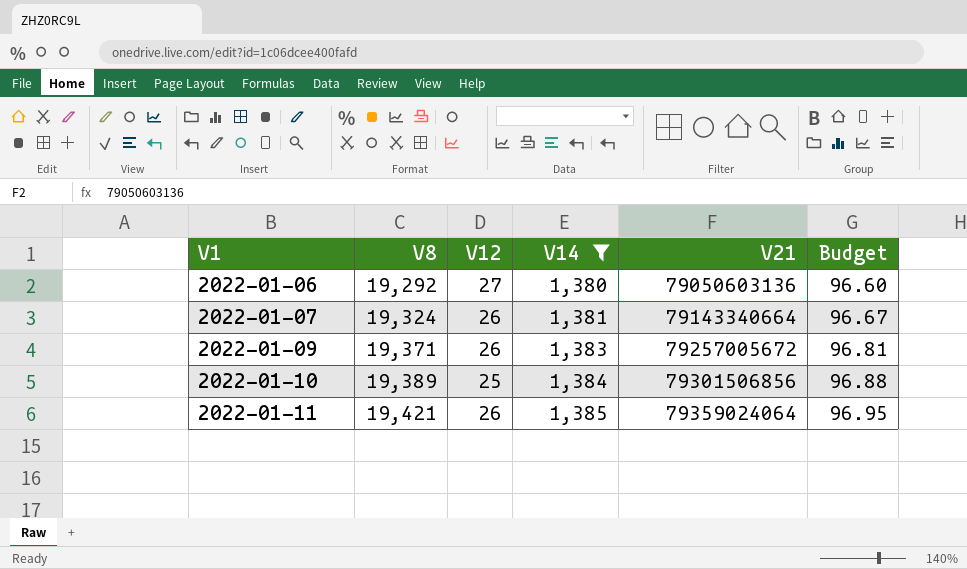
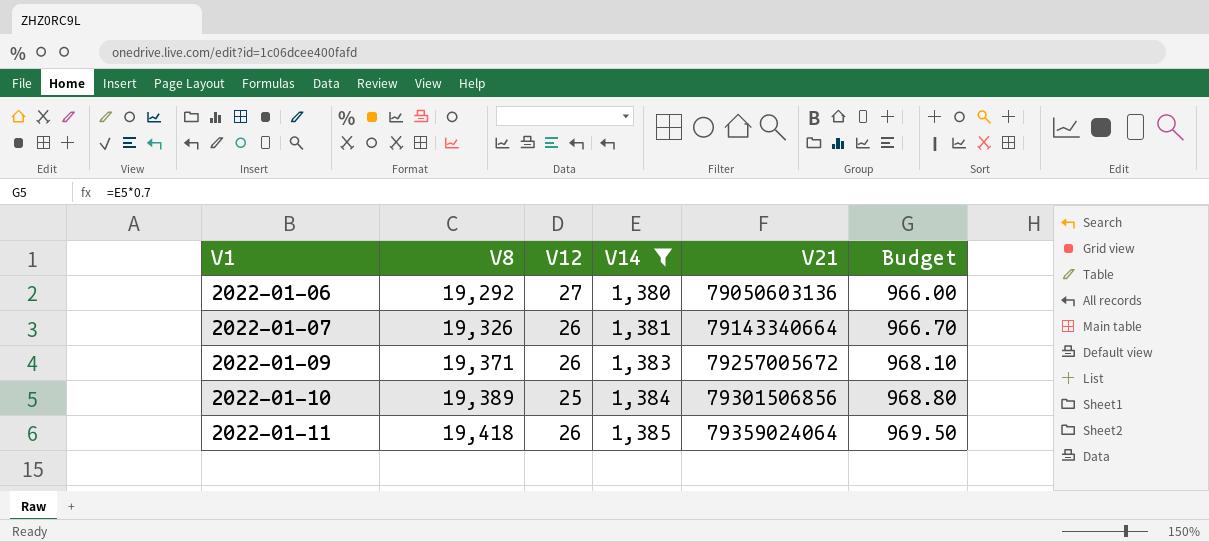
column Budget | formula: [V14] * 0.07 -> [V14] * 0.7
2022-01-07 | V8: 19,324 -> 19,326
2022-01-11 | V8: 19,421 -> 19,418

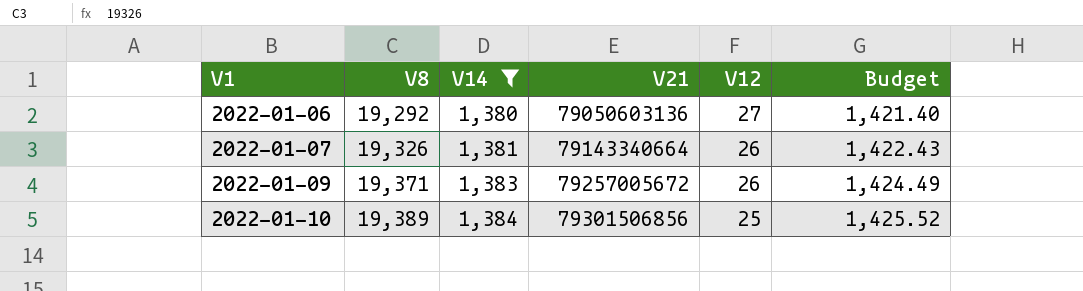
column V12 | position: 3 -> 5
column Budget | formula: [V14] * 0.7 -> [V14] * 1.03
row 2022-01-11: 19,418 | 26 | 1,385 | 79359024064 | 969.50 -> none

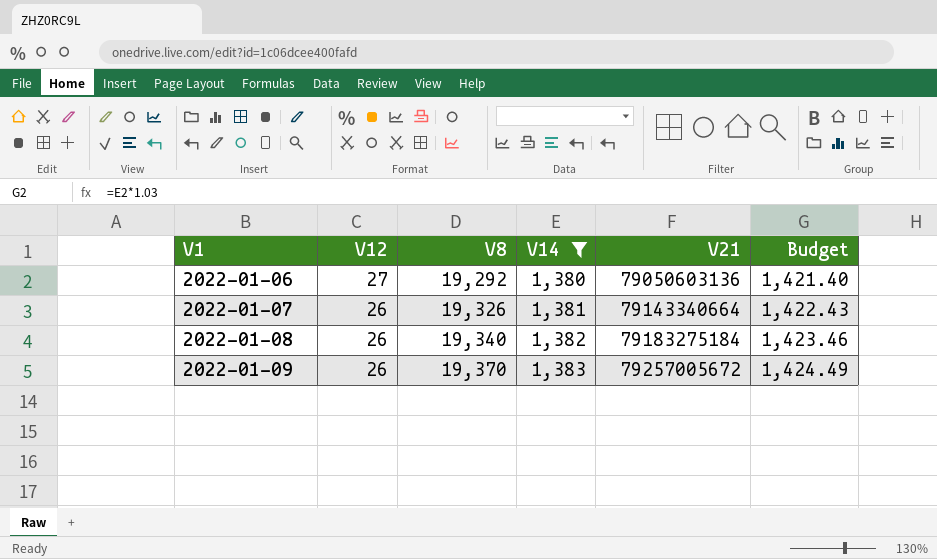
column V12 | position: 5 -> 2
row 2022-01-10: 19,389 | 1,384 | 79301506856 | 25 | 1,425.52 -> none
row 2022-01-08: none -> 26 | 19,340 | 1,382 | 79183275184 | 1,423.46
2022-01-09 | V8: 19,371 -> 19,370

